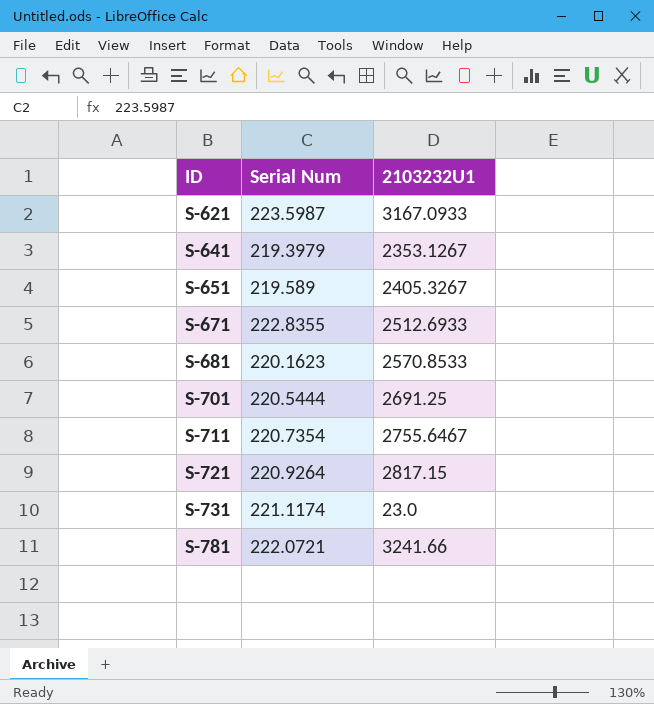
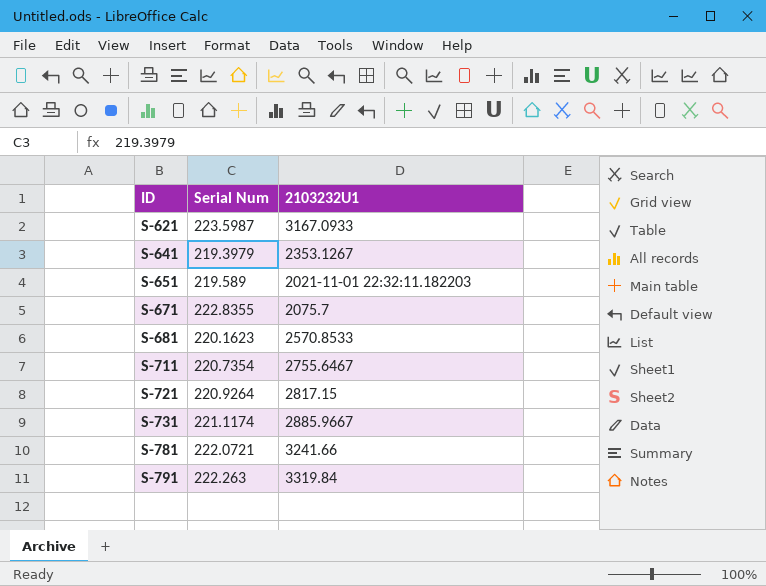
row S-701: 220.5444 | 2691.25 -> none
S-651 | 2103232U1: 2405.3267 -> 2021-11-01 22:32:11.182203
S-671 | 2103232U1: 2512.6933 -> 2075.7
S-731 | 2103232U1: 23.0 -> 2885.9667
row S-791: none -> 222.263 | 3319.84

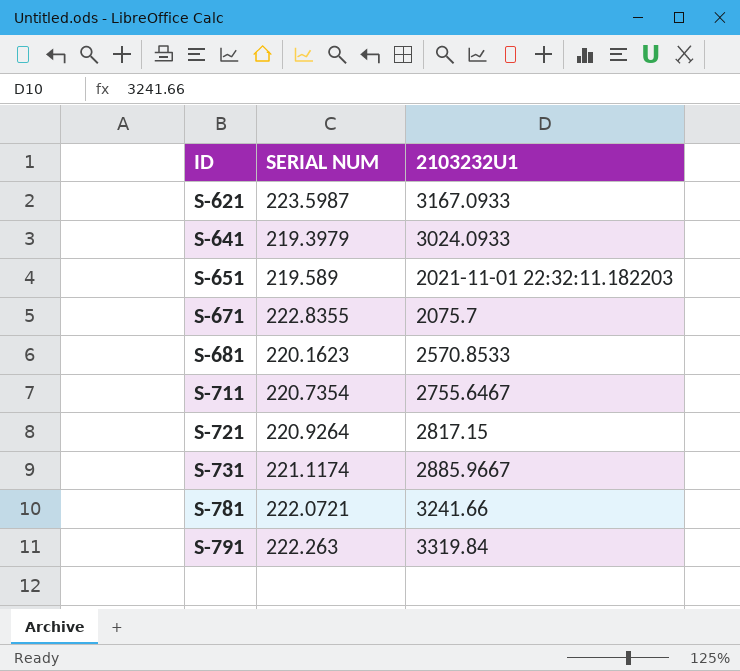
column name: Serial Num -> SERIAL NUM
S-641 | 2103232U1: 2353.1267 -> 3024.0933

